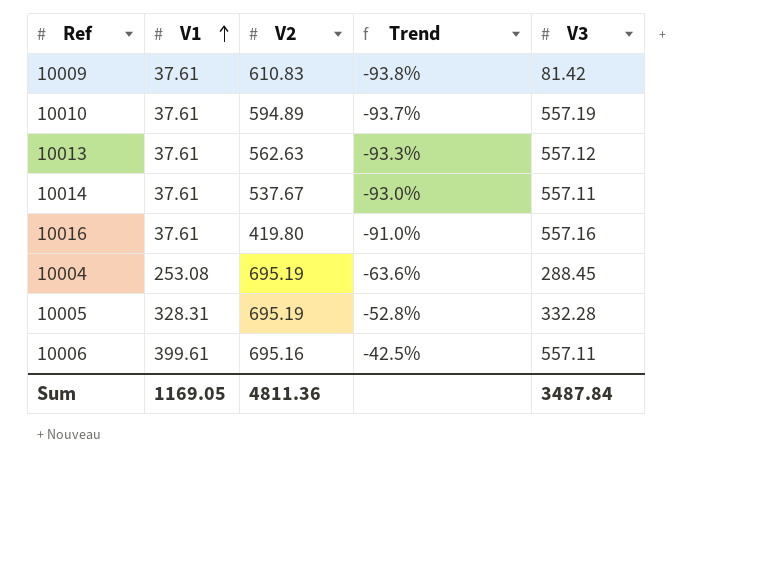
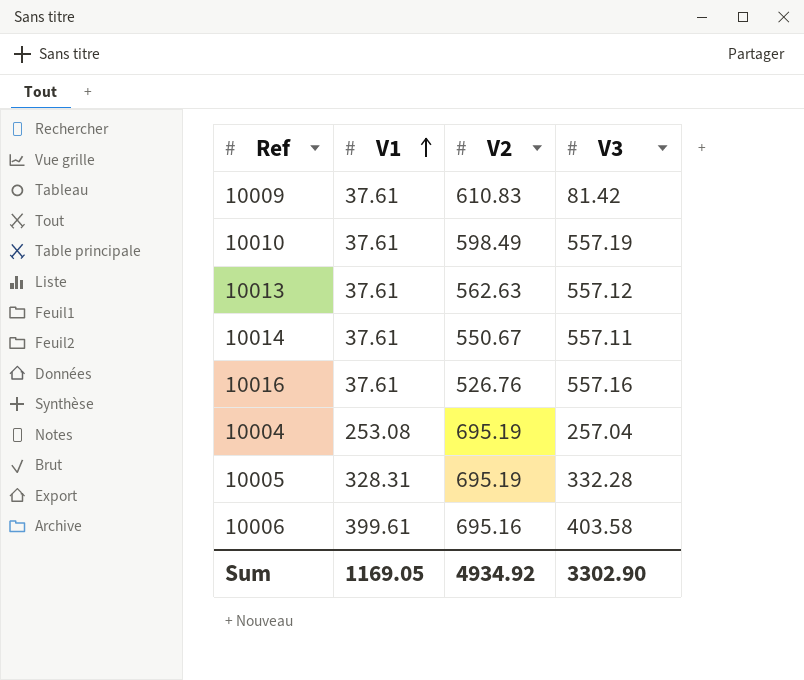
column Trend | formula: ([V1] - [V2]) / [V2] -> none
10010 | V2: 594.89 -> 598.49
10014 | V2: 537.67 -> 550.67
10016 | V2: 419.80 -> 526.76
10004 | V3: 288.45 -> 257.04
10006 | V3: 557.11 -> 403.58
Sum | V2: 4811.36 -> 4934.92
Sum | V3: 3487.84 -> 3302.90

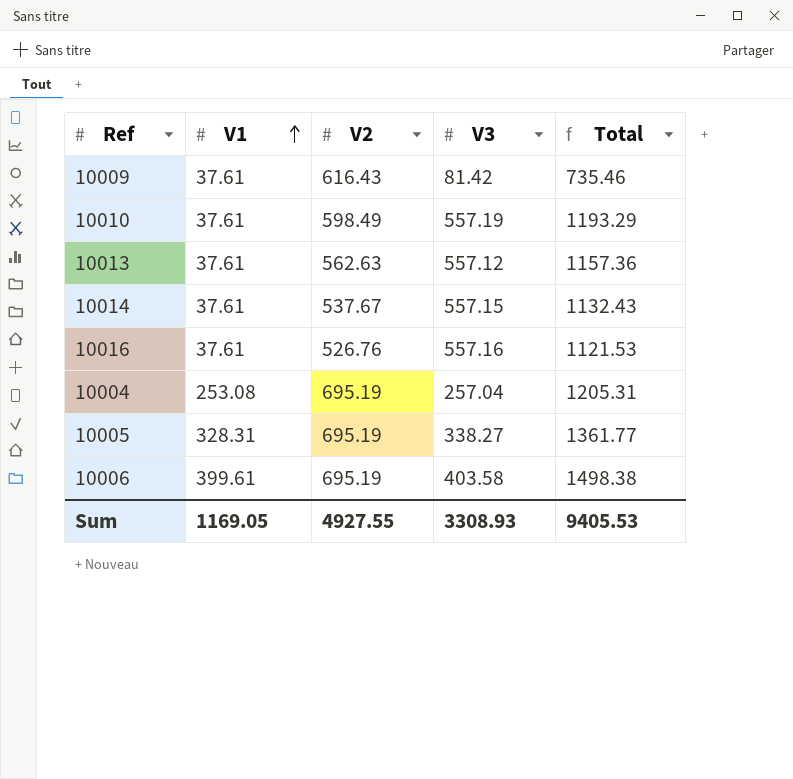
column Total | formula: none -> [V1] + [V2] + [V3]
10009 | V2: 610.83 -> 616.43
10014 | V2: 550.67 -> 537.67
10014 | V3: 557.11 -> 557.15
10005 | V3: 332.28 -> 338.27
10006 | V2: 695.16 -> 695.19
Sum | V2: 4934.92 -> 4927.55
Sum | V3: 3302.90 -> 3308.93

